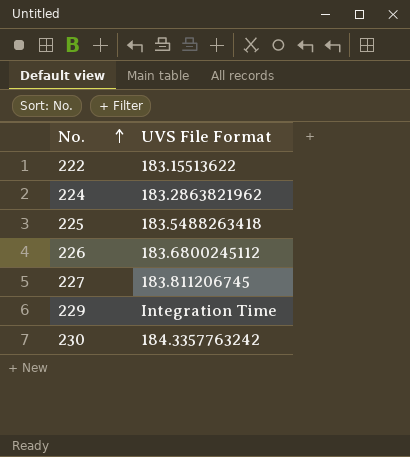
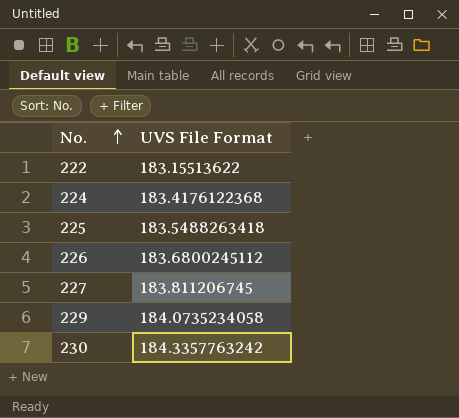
224 | UVS File Format: 183.2863821962 -> 183.4176122368
229 | UVS File Format: Integration Time -> 184.0735234058

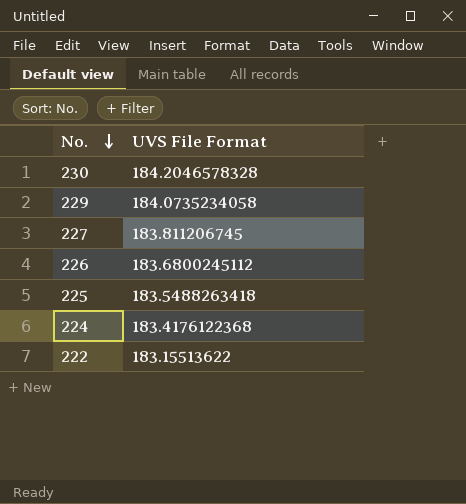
row order: No. ascending -> No. descending
230 | UVS File Format: 184.3357763242 -> 184.2046578328

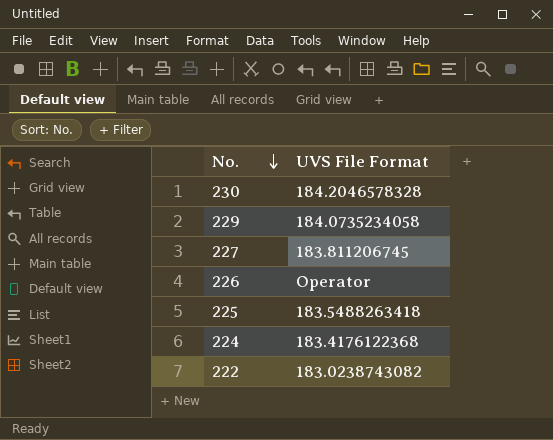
226 | UVS File Format: 183.6800245112 -> Operator
222 | UVS File Format: 183.15513622 -> 183.0238743082

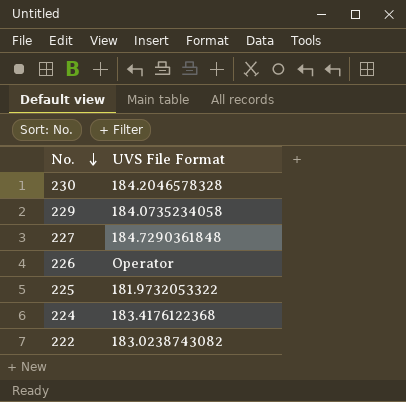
227 | UVS File Format: 183.811206745 -> 184.7290361848
225 | UVS File Format: 183.5488263418 -> 181.9732053322

